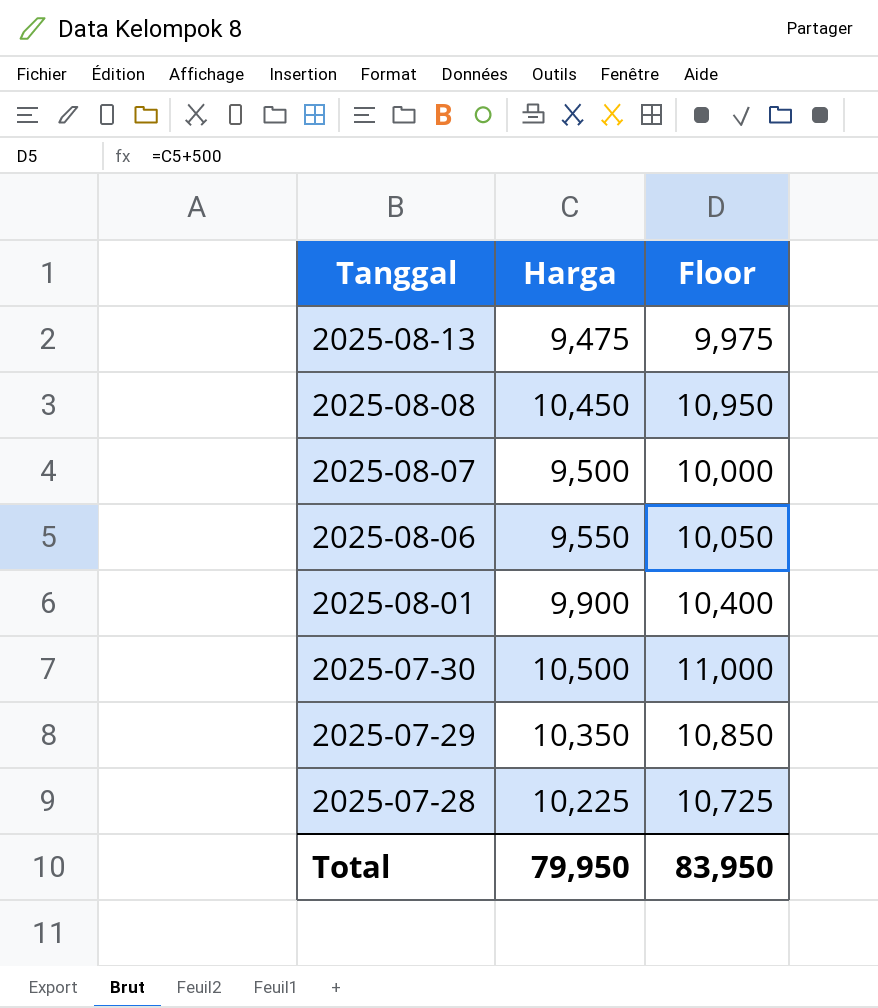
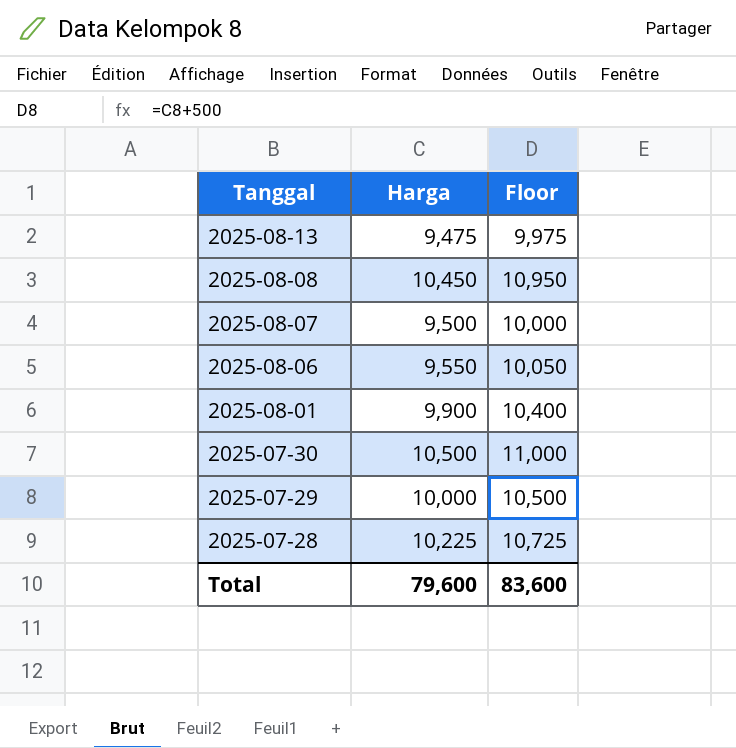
2025-07-29 | Harga: 10,350 -> 10,000
2025-07-29 | Floor: 10,850 -> 10,500
Total | Harga: 79,950 -> 79,600
Total | Floor: 83,950 -> 83,600

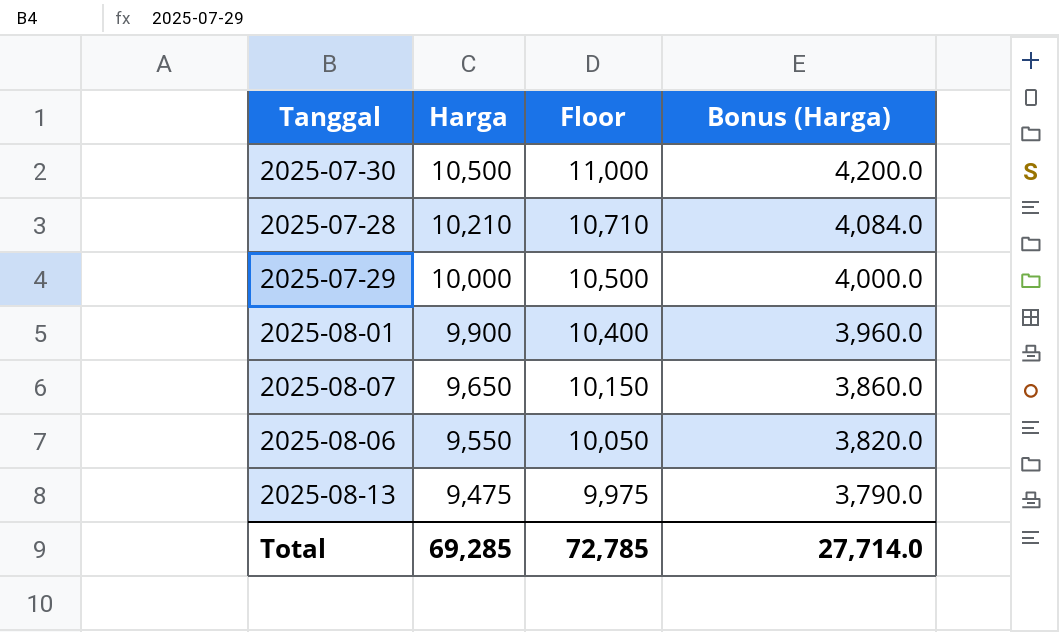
row order: Tanggal descending -> Harga descending
column Bonus (Harga) | formula: none -> [Harga] * 0.4
row 2025-08-08: 10,450 | 10,950 -> none
2025-07-28 | Harga: 10,225 -> 10,210
2025-07-28 | Floor: 10,725 -> 10,710
2025-08-07 | Harga: 9,500 -> 9,650
2025-08-07 | Floor: 10,000 -> 10,150
Total | Harga: 79,600 -> 69,285
Total | Floor: 83,600 -> 72,785

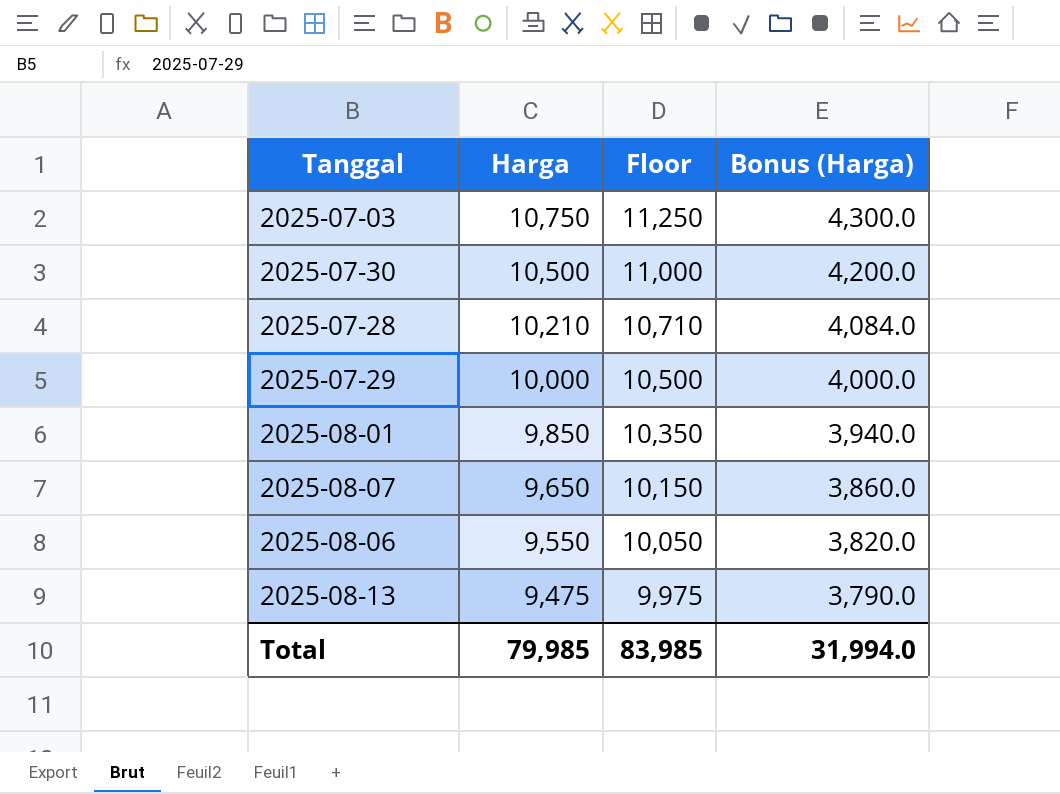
row 2025-07-03: none -> 10,750 | 11,250 | 4,300.0
2025-08-01 | Harga: 9,900 -> 9,850
2025-08-01 | Floor: 10,400 -> 10,350
2025-08-01 | Bonus (Harga): 3,960.0 -> 3,940.0
Total | Harga: 69,285 -> 79,985
Total | Floor: 72,785 -> 83,985
Total | Bonus (Harga): 27,714.0 -> 31,994.0

